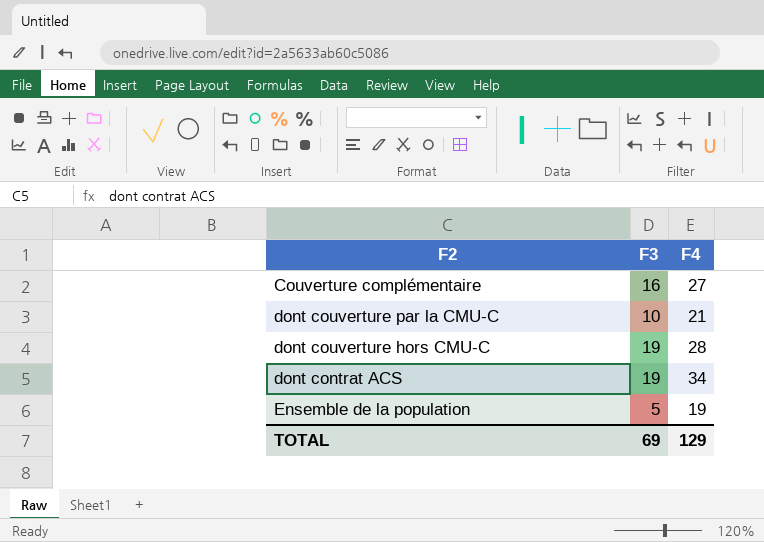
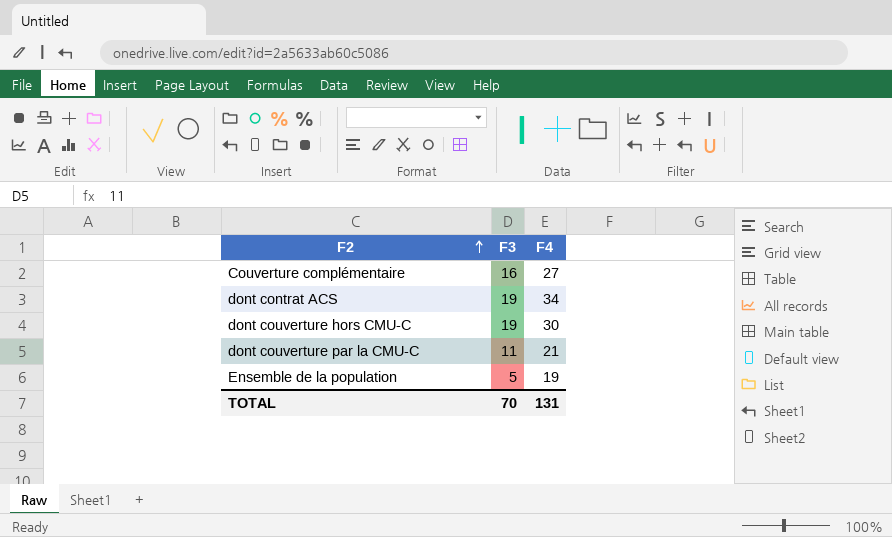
row order: none -> F2 ascending
dont couverture hors CMU-C | F4: 28 -> 30
dont couverture par la CMU-C | F3: 10 -> 11
TOTAL | F3: 69 -> 70
TOTAL | F4: 129 -> 131

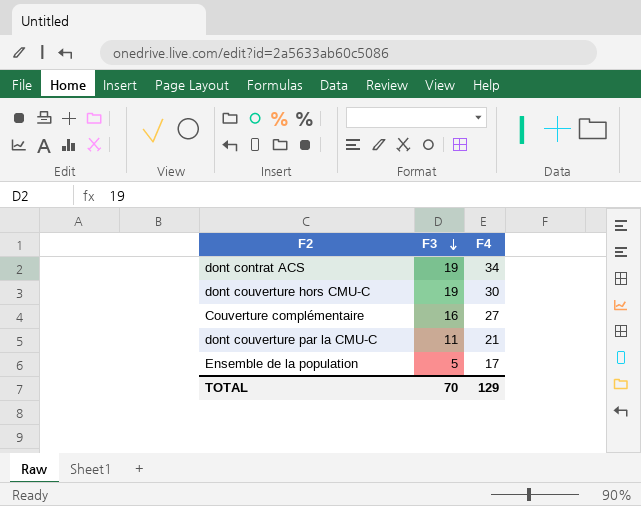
row order: F2 ascending -> F3 descending
Ensemble de la population | F4: 19 -> 17
TOTAL | F4: 131 -> 129

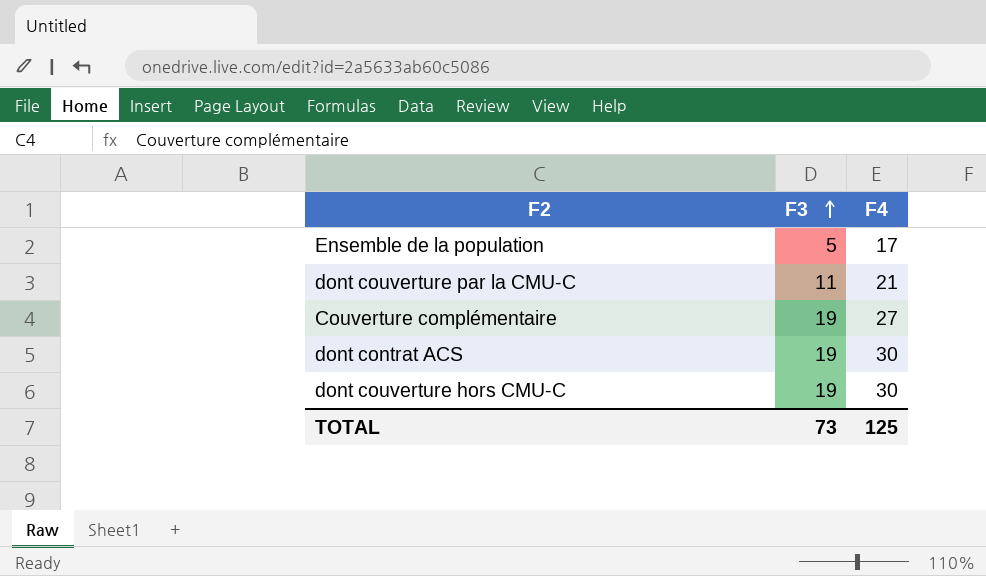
row order: F3 descending -> F3 ascending
Couverture complémentaire | F3: 16 -> 19
dont contrat ACS | F4: 34 -> 30
TOTAL | F3: 70 -> 73
TOTAL | F4: 129 -> 125

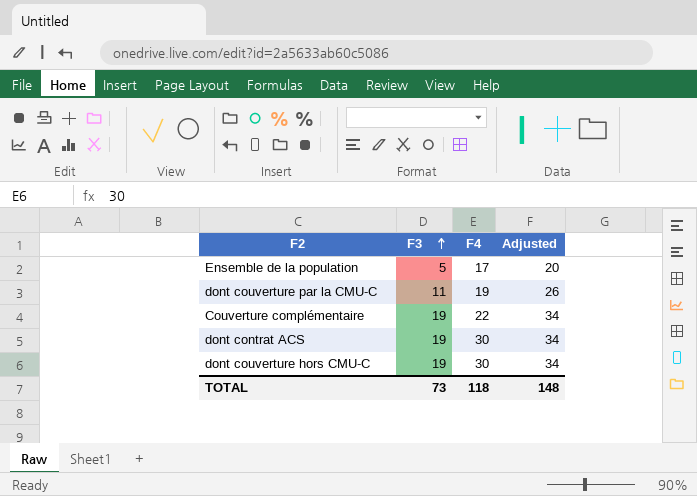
column Adjusted | formula: none -> [F3] + 15
dont couverture par la CMU-C | F4: 21 -> 19
Couverture complémentaire | F4: 27 -> 22
TOTAL | F4: 125 -> 118

